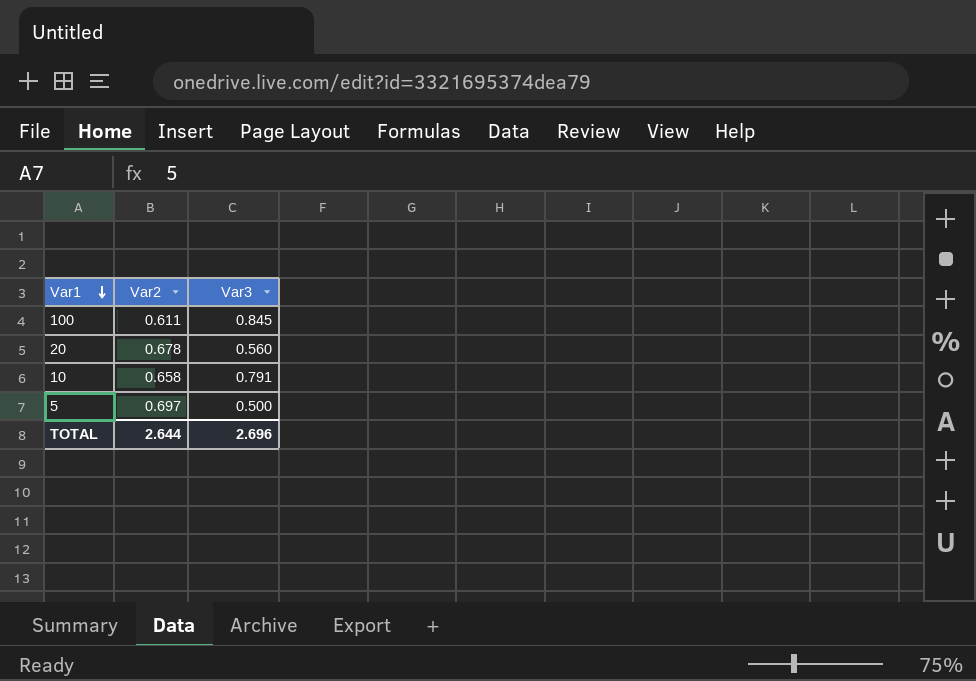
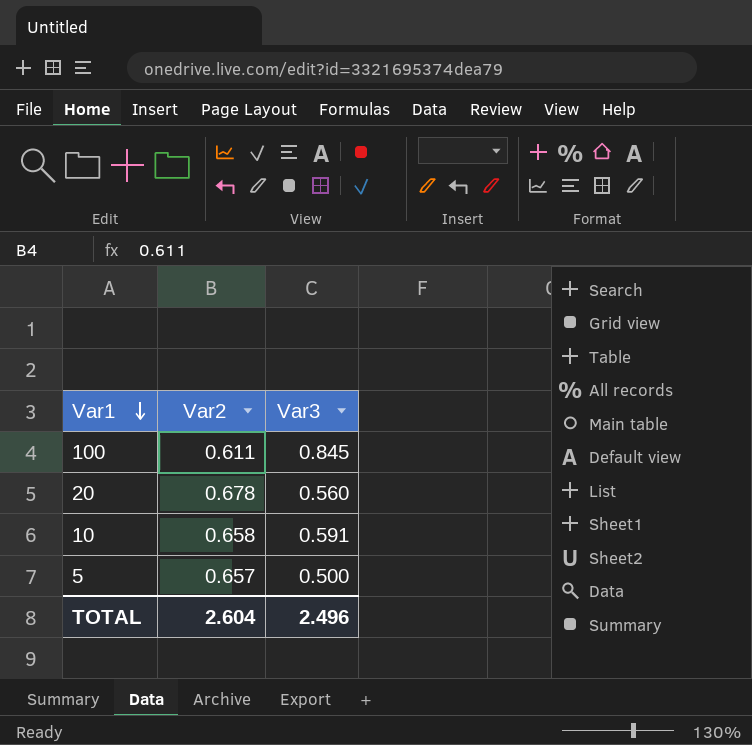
10 | Var3: 0.791 -> 0.591
5 | Var2: 0.697 -> 0.657
TOTAL | Var2: 2.644 -> 2.604
TOTAL | Var3: 2.696 -> 2.496

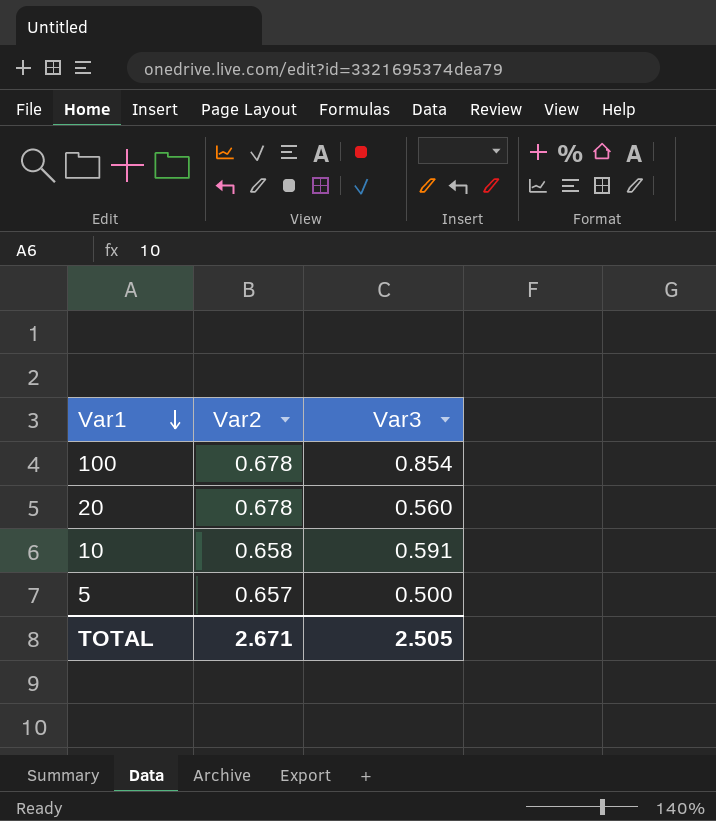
100 | Var2: 0.611 -> 0.678
100 | Var3: 0.845 -> 0.854
TOTAL | Var2: 2.604 -> 2.671
TOTAL | Var3: 2.496 -> 2.505

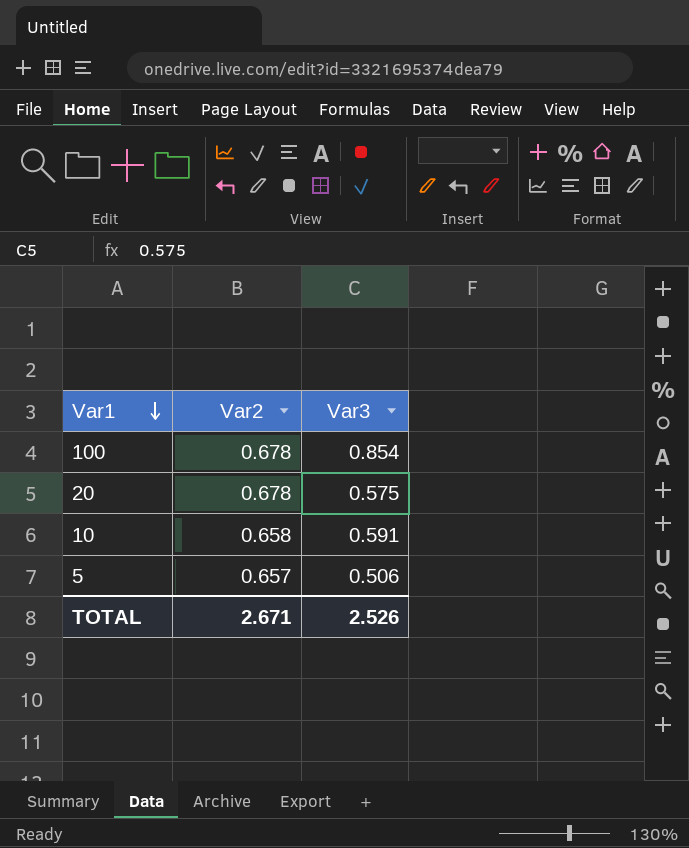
20 | Var3: 0.560 -> 0.575
5 | Var3: 0.500 -> 0.506
TOTAL | Var3: 2.505 -> 2.526

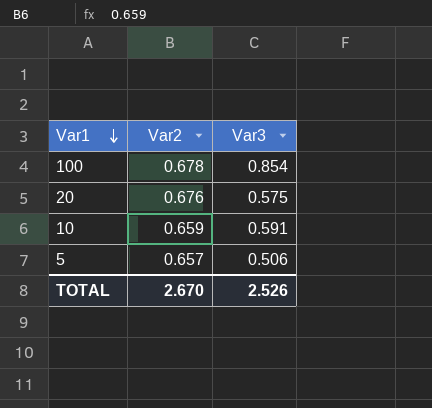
20 | Var2: 0.678 -> 0.676
10 | Var2: 0.658 -> 0.659
TOTAL | Var2: 2.671 -> 2.670

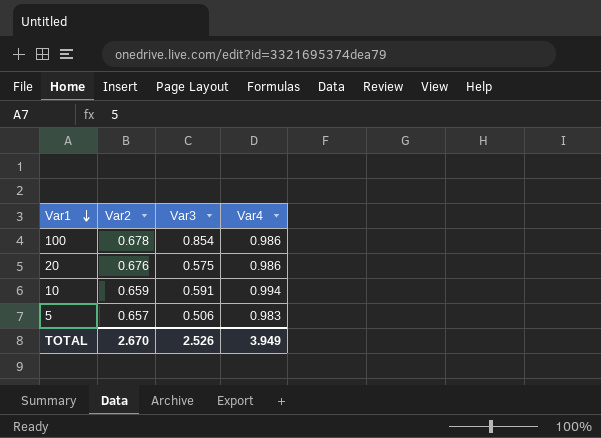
column Var4 | position: none -> 4

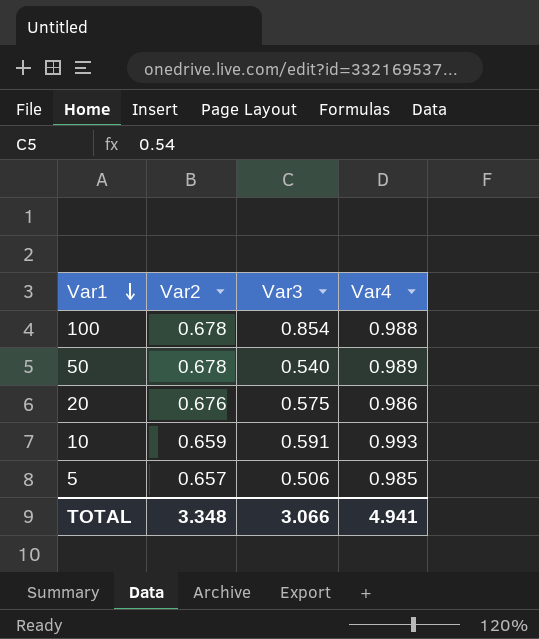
100 | Var4: 0.986 -> 0.988
row 50: none -> 0.678 | 0.540 | 0.989
10 | Var4: 0.994 -> 0.993
5 | Var4: 0.983 -> 0.985
TOTAL | Var2: 2.670 -> 3.348
TOTAL | Var3: 2.526 -> 3.066
TOTAL | Var4: 3.949 -> 4.941

